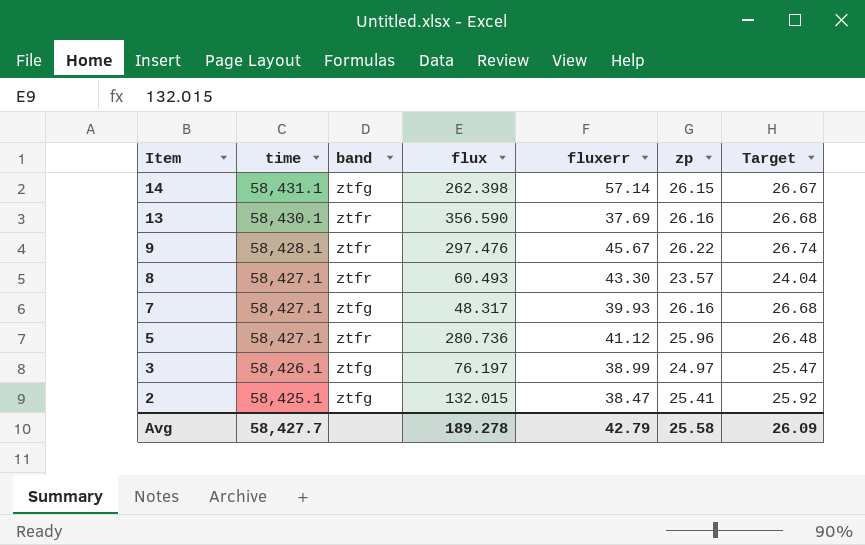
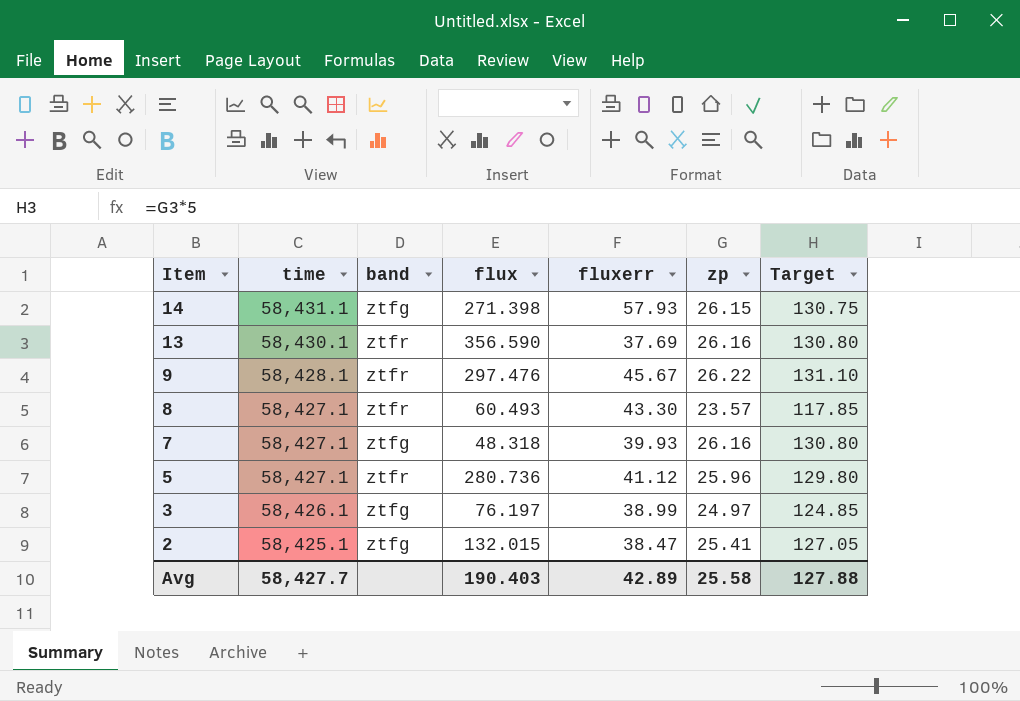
column Target | formula: [zp] * 1.02 -> [zp] * 5
14 | flux: 262.398 -> 271.398
14 | fluxerr: 57.14 -> 57.93
7 | flux: 48.317 -> 48.318
Avg | flux: 189.278 -> 190.403
Avg | fluxerr: 42.79 -> 42.89
Avg | Target: 26.09 -> 127.88

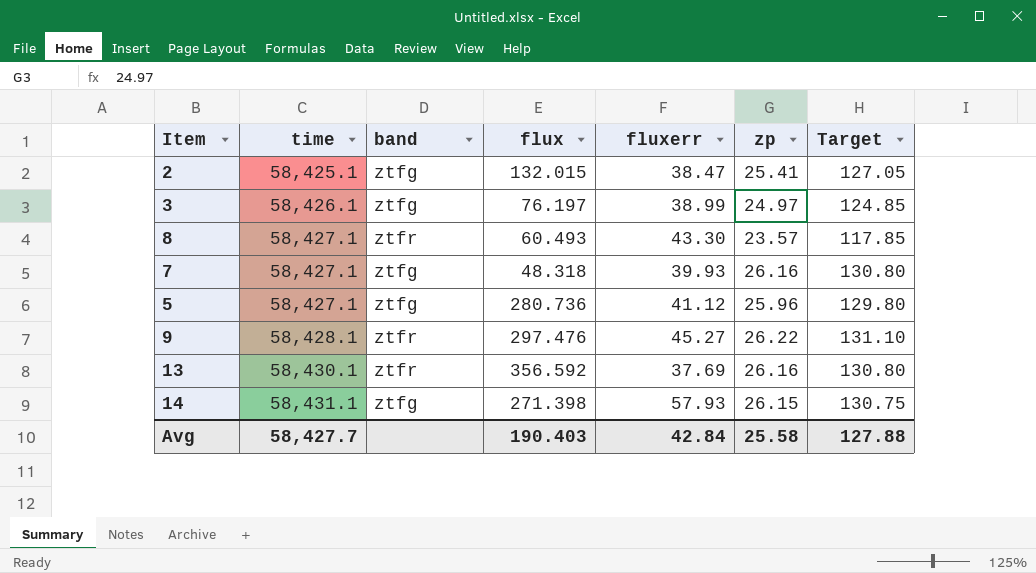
row order: Item descending -> time ascending
5 | band: ztfr -> ztfg
9 | fluxerr: 45.67 -> 45.27
13 | flux: 356.590 -> 356.592
Avg | fluxerr: 42.89 -> 42.84

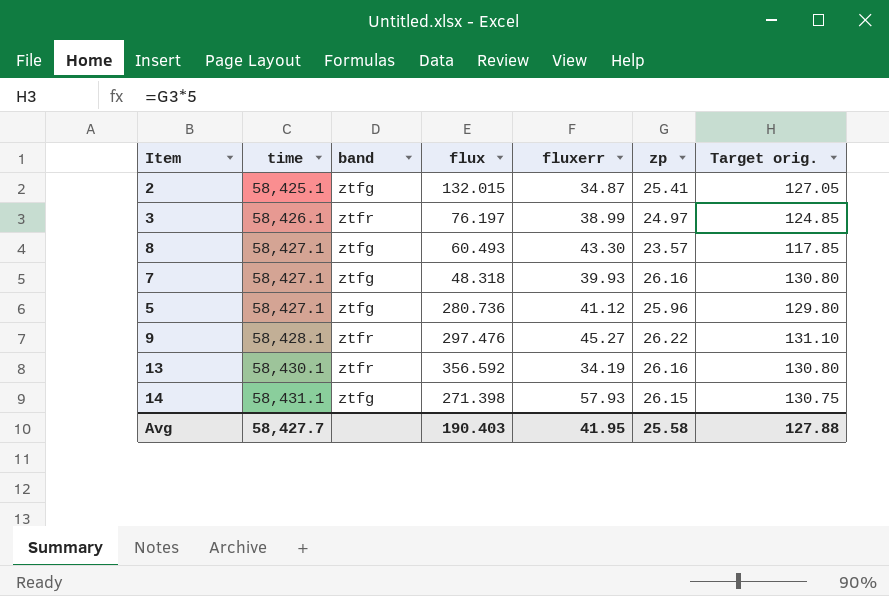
column name: Target -> Target orig.
2 | fluxerr: 38.47 -> 34.87
3 | band: ztfg -> ztfr
8 | band: ztfr -> ztfg
13 | fluxerr: 37.69 -> 34.19
Avg | fluxerr: 42.84 -> 41.95

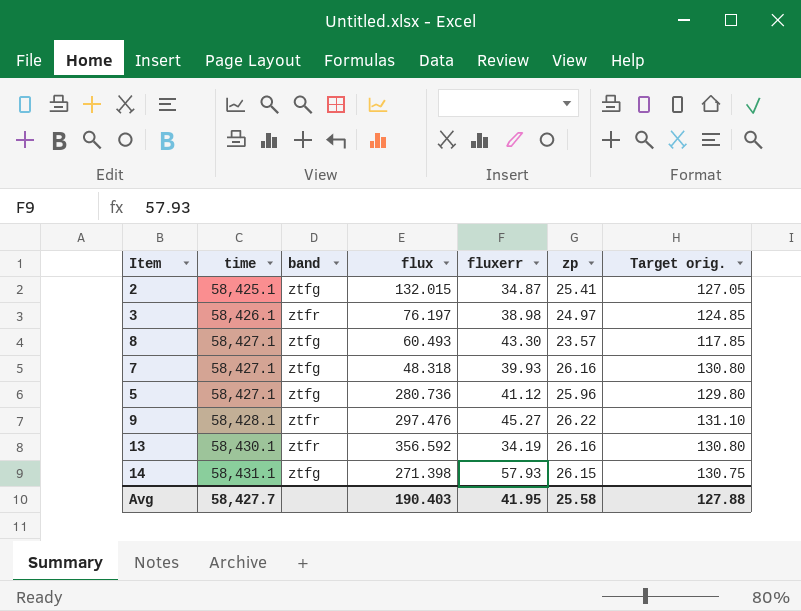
3 | fluxerr: 38.99 -> 38.98

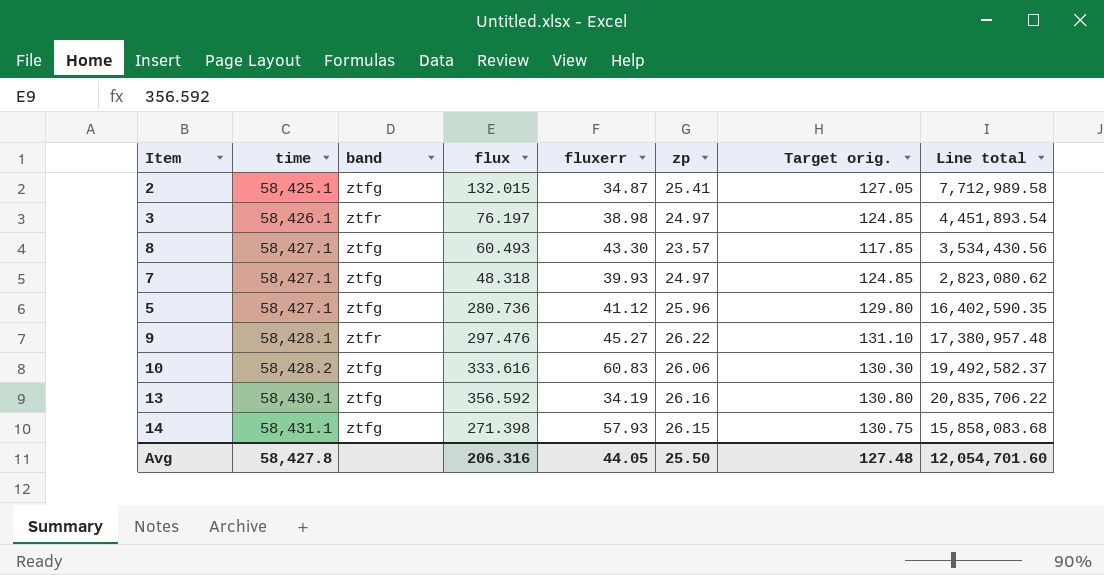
column Line total | formula: none -> [time] * [flux]
7 | zp: 26.16 -> 24.97
7 | Target orig.: 130.80 -> 124.85
row 10: none -> 58,428.2 | ztfg | 333.616 | 60.83 | 26.06 | 130.30 | 19,492,582.37
13 | band: ztfr -> ztfg
Avg | time: 58,427.7 -> 58,427.8
Avg | flux: 190.403 -> 206.316
Avg | fluxerr: 41.95 -> 44.05
Avg | zp: 25.58 -> 25.50
Avg | Target orig.: 127.88 -> 127.48

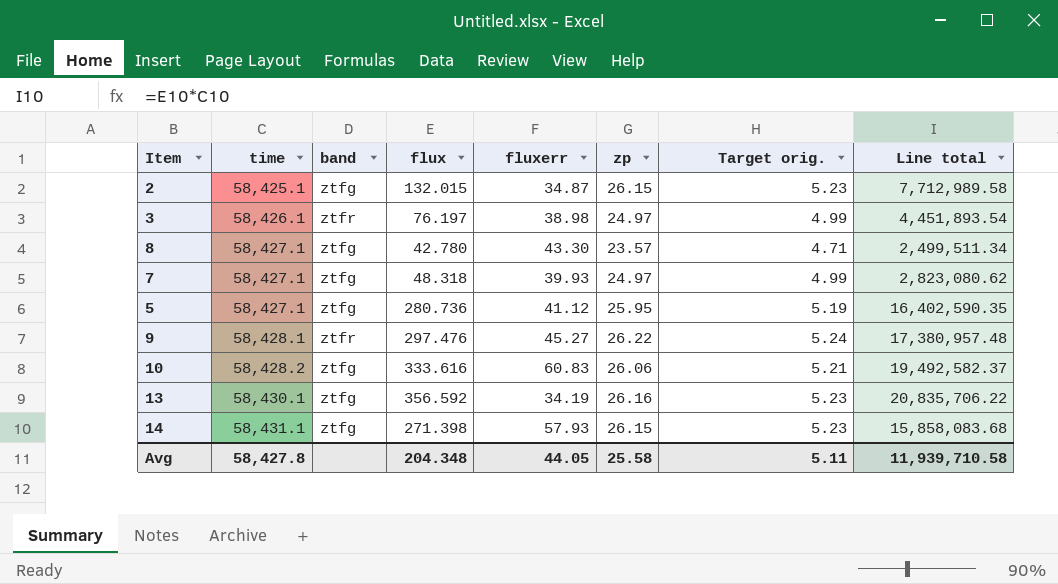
column Target orig. | formula: [zp] * 5 -> [zp] * 0.2
2 | zp: 25.41 -> 26.15
8 | flux: 60.493 -> 42.780
8 | Line total: 3,534,430.56 -> 2,499,511.34
5 | zp: 25.96 -> 25.95
Avg | flux: 206.316 -> 204.348
Avg | zp: 25.50 -> 25.58
Avg | Target orig.: 127.48 -> 5.11
Avg | Line total: 12,054,701.60 -> 11,939,710.58

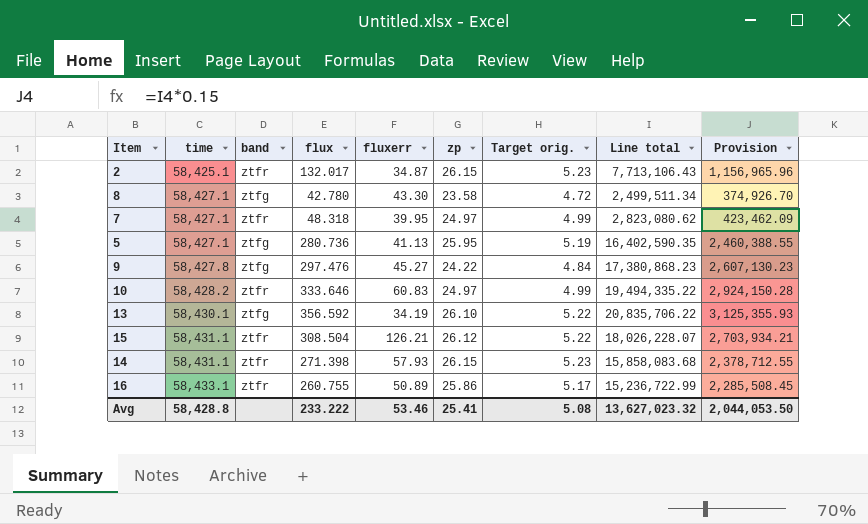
column Provision | formula: none -> [Line total] * 0.15
row 3: 58,426.1 | ztfr | 76.197 | 38.98 | 24.97 | 4.99 | 4,451,893.54 -> none
2 | band: ztfg -> ztfr
2 | flux: 132.015 -> 132.017
2 | Line total: 7,712,989.58 -> 7,713,106.43
8 | zp: 23.57 -> 23.58
8 | Target orig.: 4.71 -> 4.72
7 | band: ztfg -> ztfr
7 | fluxerr: 39.93 -> 39.95
5 | fluxerr: 41.12 -> 41.13
9 | time: 58,428.1 -> 58,427.8
9 | band: ztfr -> ztfg
9 | zp: 26.22 -> 24.22
9 | Target orig.: 5.24 -> 4.84
9 | Line total: 17,380,957.48 -> 17,380,868.23
10 | band: ztfg -> ztfr
10 | flux: 333.616 -> 333.646
10 | zp: 26.06 -> 24.97
10 | Target orig.: 5.21 -> 4.99
10 | Line total: 19,492,582.37 -> 19,494,335.22
13 | zp: 26.16 -> 26.10
13 | Target orig.: 5.23 -> 5.22
row 15: none -> 58,431.1 | ztfr | 308.504 | 126.21 | 26.12 | 5.22 | 18,026,228.07 | 2,703,934.21
14 | band: ztfg -> ztfr
row 16: none -> 58,433.1 | ztfr | 260.755 | 50.89 | 25.86 | 5.17 | 15,236,722.99 | 2,285,508.45
Avg | time: 58,427.8 -> 58,428.8
Avg | flux: 204.348 -> 233.222
Avg | fluxerr: 44.05 -> 53.46
Avg | zp: 25.58 -> 25.41
Avg | Target orig.: 5.11 -> 5.08
Avg | Line total: 11,939,710.58 -> 13,627,023.32

